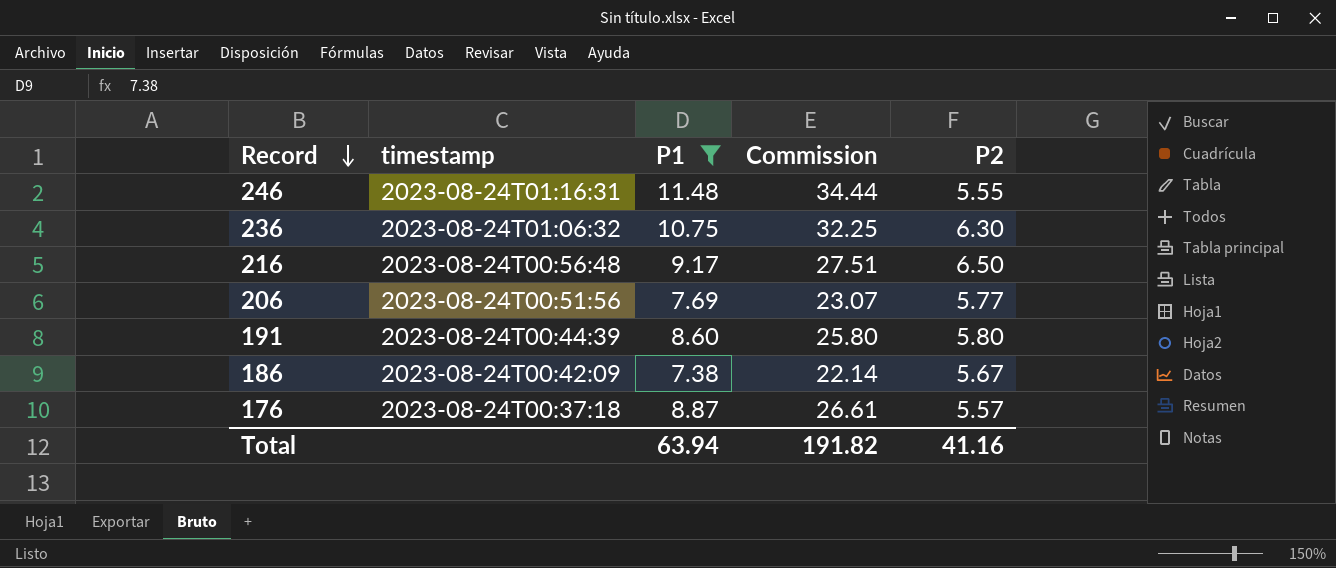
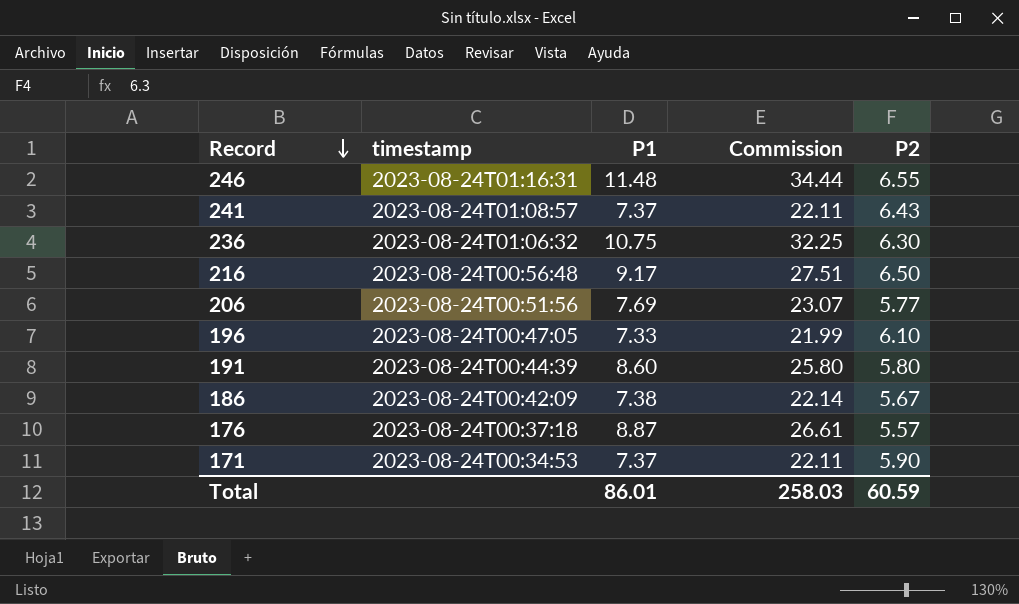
filter: P1 >= 7.38 -> none
246 | P2: 5.55 -> 6.55
Total | P1: 63.94 -> 86.01
Total | Commission: 191.82 -> 258.03
Total | P2: 41.16 -> 60.59

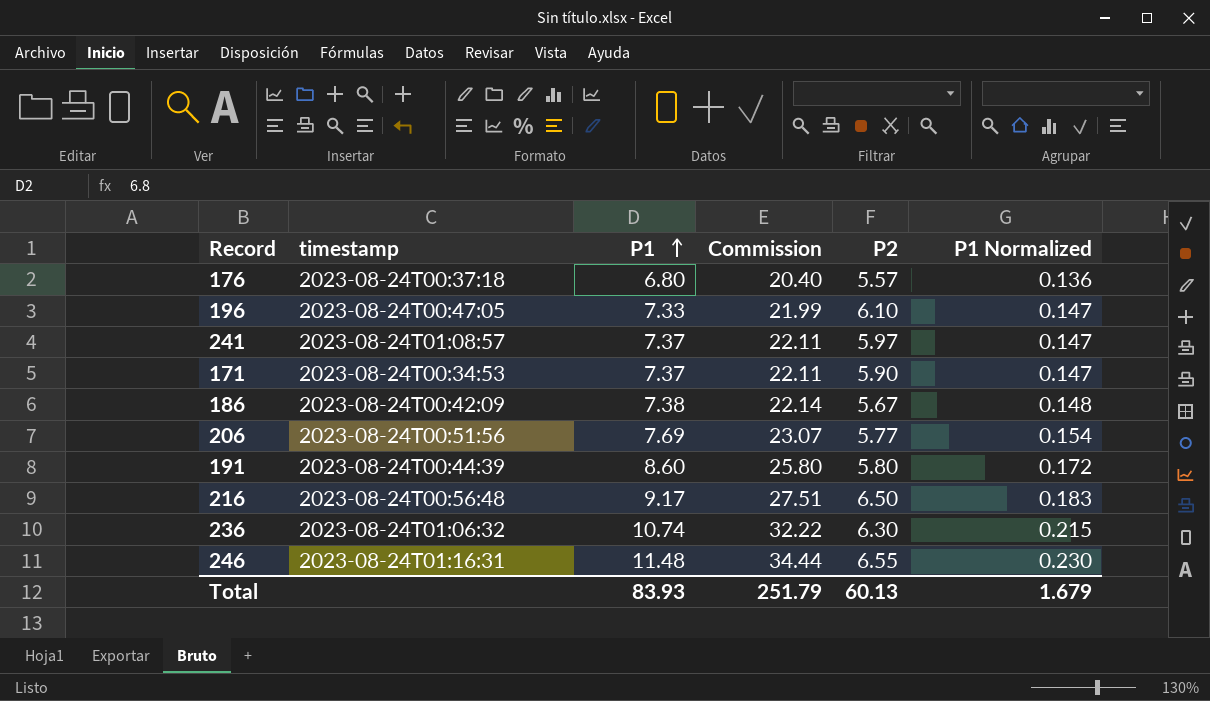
row order: Record descending -> P1 ascending
column P1 Normalized | formula: none -> [P1] * 0.02
176 | P1: 8.87 -> 6.80
176 | Commission: 26.61 -> 20.40
241 | P2: 6.43 -> 5.97
236 | P1: 10.75 -> 10.74
236 | Commission: 32.25 -> 32.22
Total | P1: 86.01 -> 83.93
Total | Commission: 258.03 -> 251.79
Total | P2: 60.59 -> 60.13

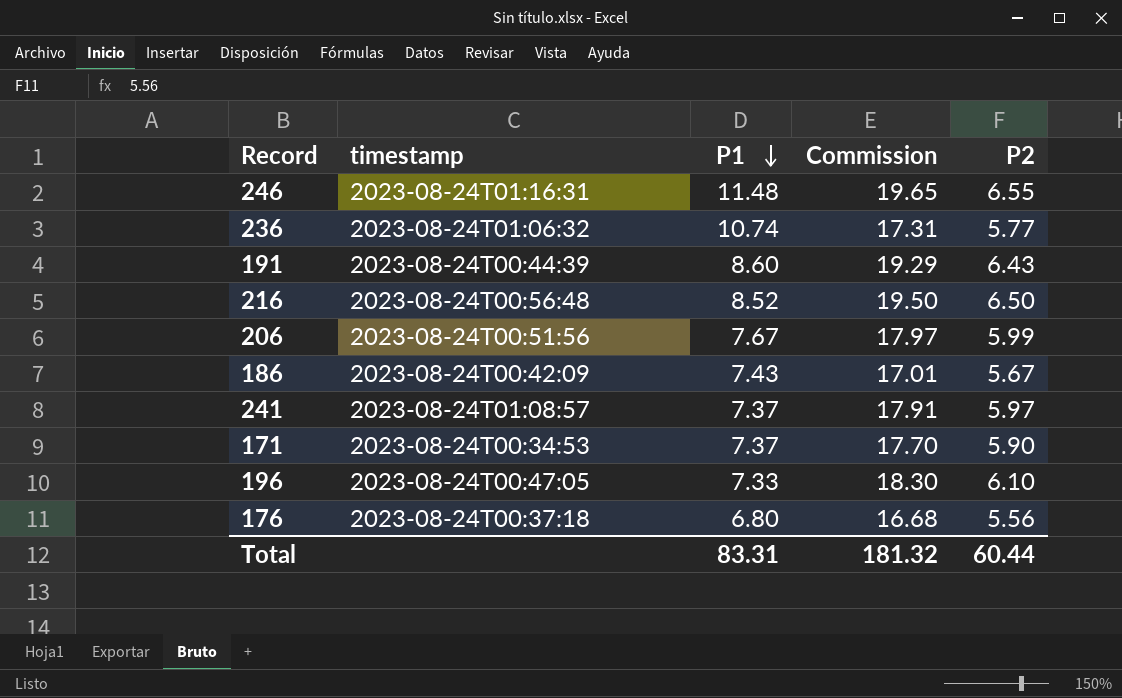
row order: P1 ascending -> P1 descending
column P1 Normalized | formula: [P1] * 0.02 -> none
column Commission | formula: [P1] * 3 -> [P2] * 3
236 | P2: 6.30 -> 5.77
191 | P2: 5.80 -> 6.43
216 | P1: 9.17 -> 8.52
206 | P1: 7.69 -> 7.67
206 | P2: 5.77 -> 5.99
186 | P1: 7.38 -> 7.43
176 | P2: 5.57 -> 5.56
Total | P1: 83.93 -> 83.31
Total | Commission: 251.79 -> 181.32
Total | P2: 60.13 -> 60.44

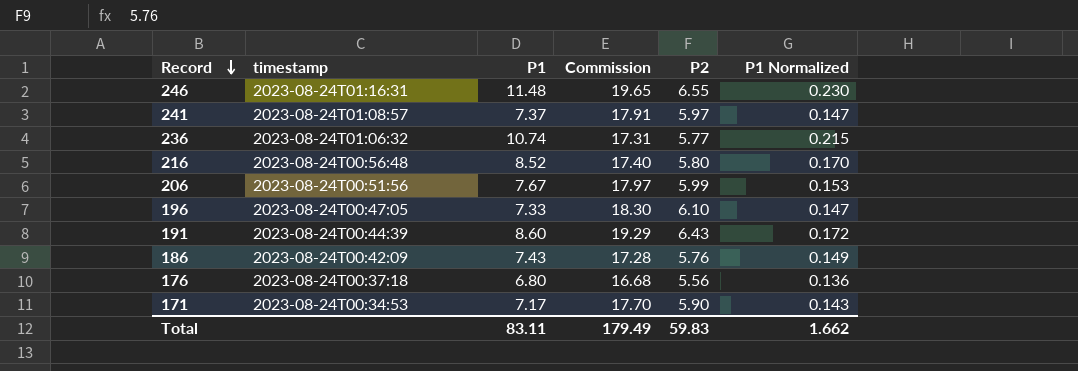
row order: P1 descending -> Record descending
column P1 Normalized | formula: none -> [P1] * 0.02
216 | Commission: 19.50 -> 17.40
216 | P2: 6.50 -> 5.80
186 | Commission: 17.01 -> 17.28
186 | P2: 5.67 -> 5.76
171 | P1: 7.37 -> 7.17
Total | P1: 83.31 -> 83.11
Total | Commission: 181.32 -> 179.49
Total | P2: 60.44 -> 59.83

